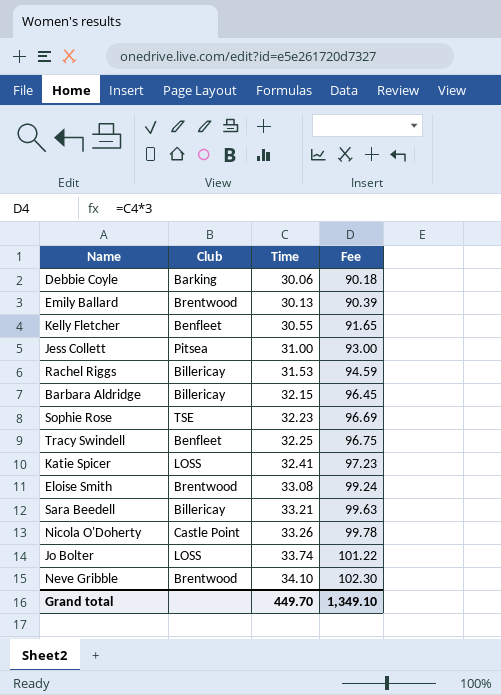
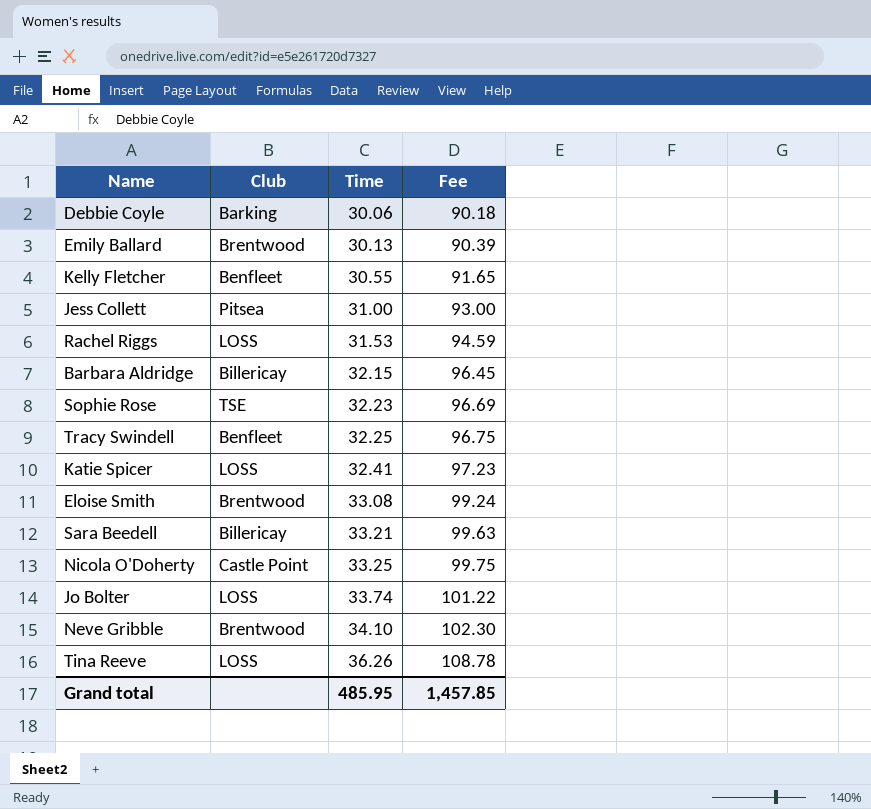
Rachel Riggs | Club: Billericay -> LOSS
Nicola O'Doherty | Time: 33.26 -> 33.25
Nicola O'Doherty | Fee: 99.78 -> 99.75
row Tina Reeve: none -> LOSS | 36.26 | 108.78
Grand total | Time: 449.70 -> 485.95
Grand total | Fee: 1,349.10 -> 1,457.85

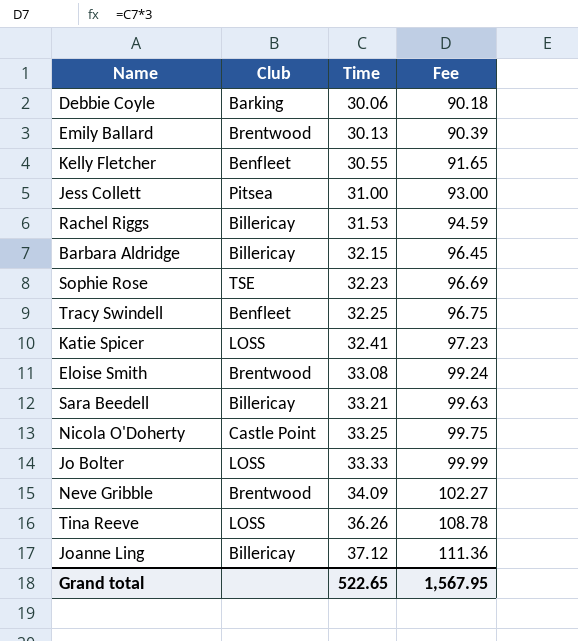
Rachel Riggs | Club: LOSS -> Billericay
Jo Bolter | Time: 33.74 -> 33.33
Jo Bolter | Fee: 101.22 -> 99.99
Neve Gribble | Time: 34.10 -> 34.09
Neve Gribble | Fee: 102.30 -> 102.27
row Joanne Ling: none -> Billericay | 37.12 | 111.36
Grand total | Time: 485.95 -> 522.65
Grand total | Fee: 1,457.85 -> 1,567.95

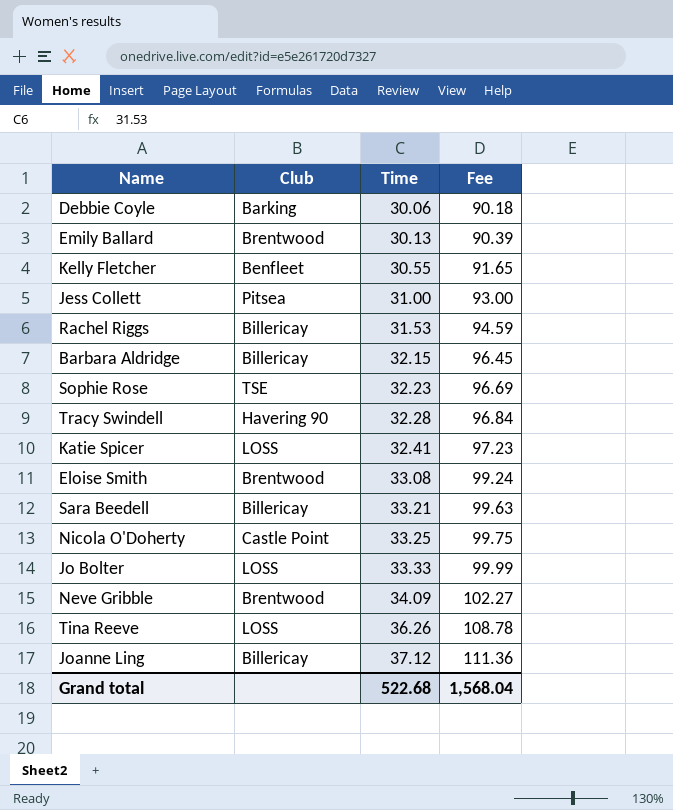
Tracy Swindell | Club: Benfleet -> Havering 90
Tracy Swindell | Time: 32.25 -> 32.28
Tracy Swindell | Fee: 96.75 -> 96.84
Grand total | Time: 522.65 -> 522.68
Grand total | Fee: 1,567.95 -> 1,568.04

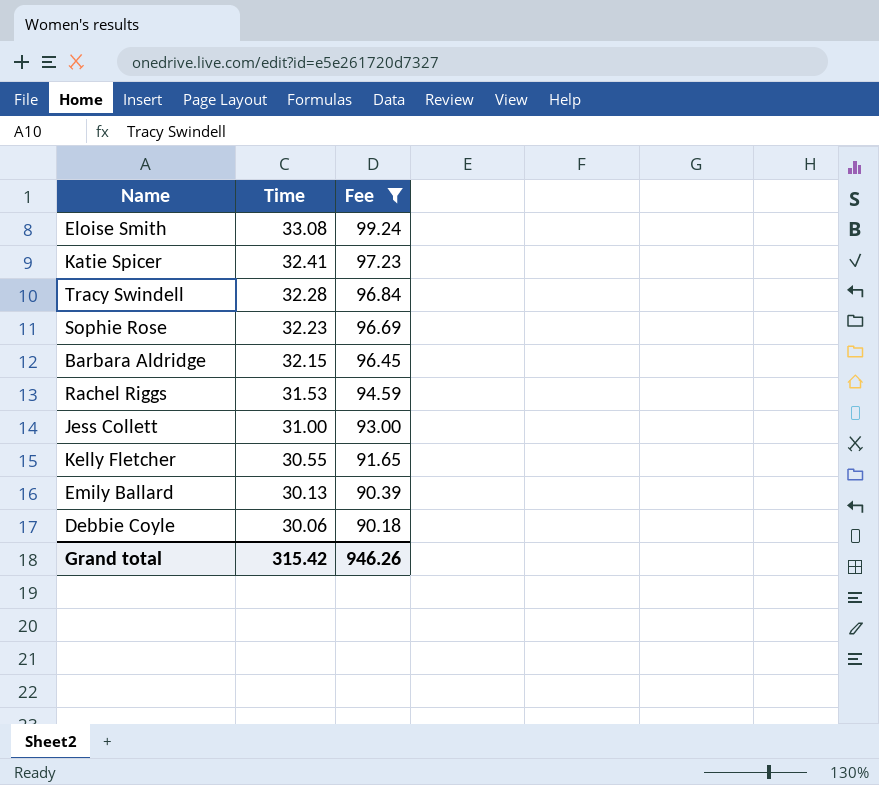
filter: none -> Fee <= 99.24
row order: Time ascending -> Time descending
column Club | position: 2 -> none
Grand total | Time: 522.68 -> 315.42
Grand total | Fee: 1,568.04 -> 946.26

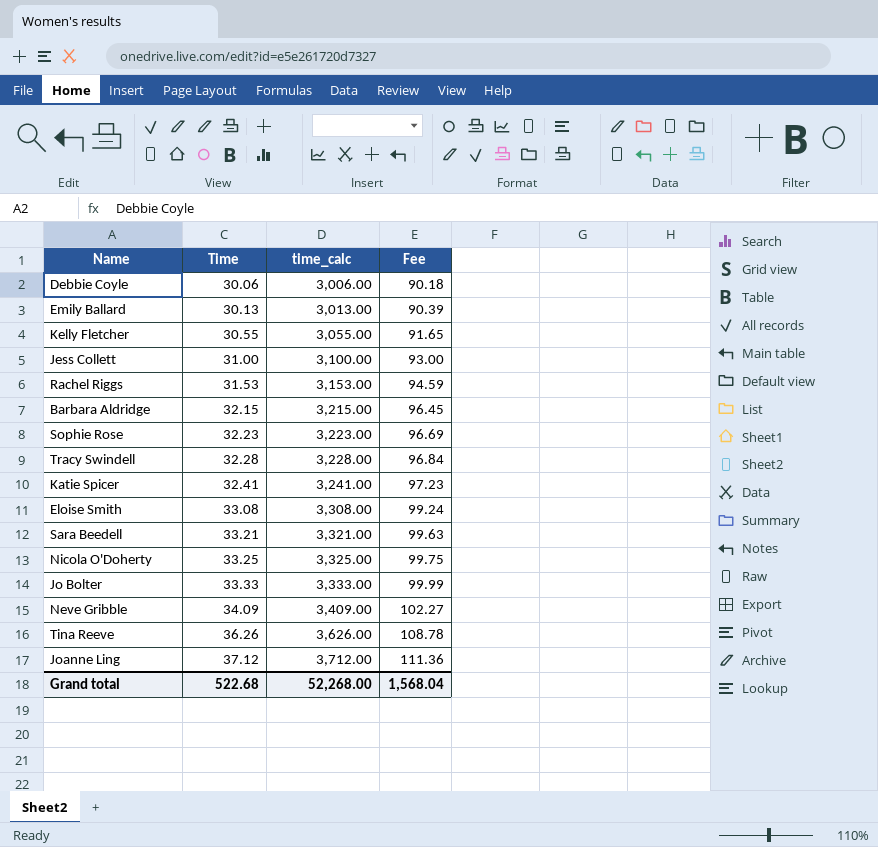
filter: Fee <= 99.24 -> none
row order: Time descending -> Time ascending
column time_calc | formula: none -> [Time] * 100
Grand total | Time: 315.42 -> 522.68
Grand total | Fee: 946.26 -> 1,568.04

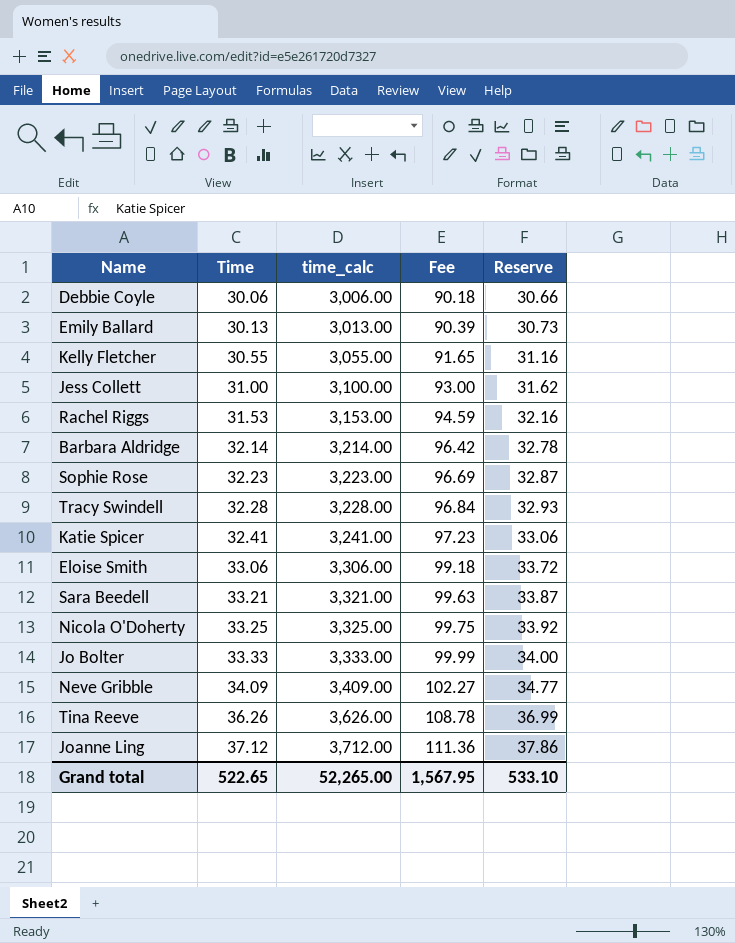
column Reserve | formula: none -> [Time] * 1.02
Barbara Aldridge | Time: 32.15 -> 32.14
Barbara Aldridge | time_calc: 3,215.00 -> 3,214.00
Barbara Aldridge | Fee: 96.45 -> 96.42
Eloise Smith | Time: 33.08 -> 33.06
Eloise Smith | time_calc: 3,308.00 -> 3,306.00
Eloise Smith | Fee: 99.24 -> 99.18
Grand total | Time: 522.68 -> 522.65
Grand total | time_calc: 52,268.00 -> 52,265.00
Grand total | Fee: 1,568.04 -> 1,567.95

